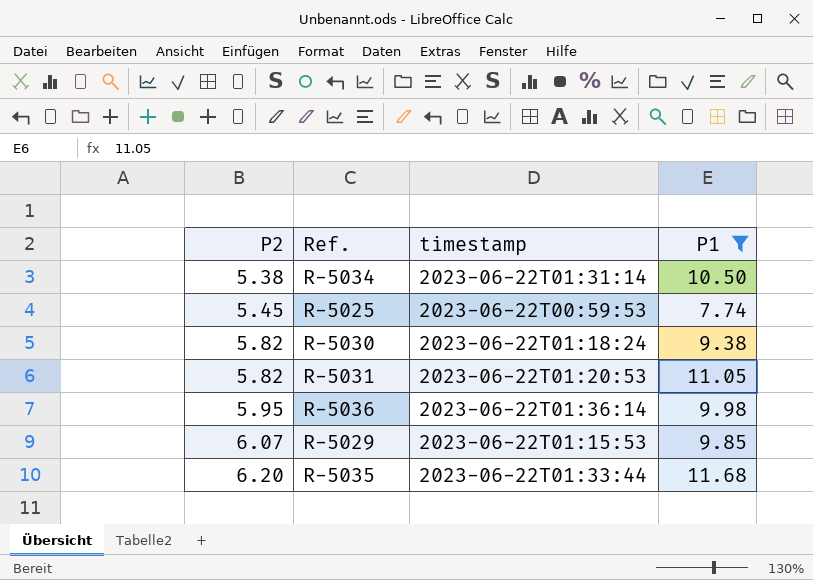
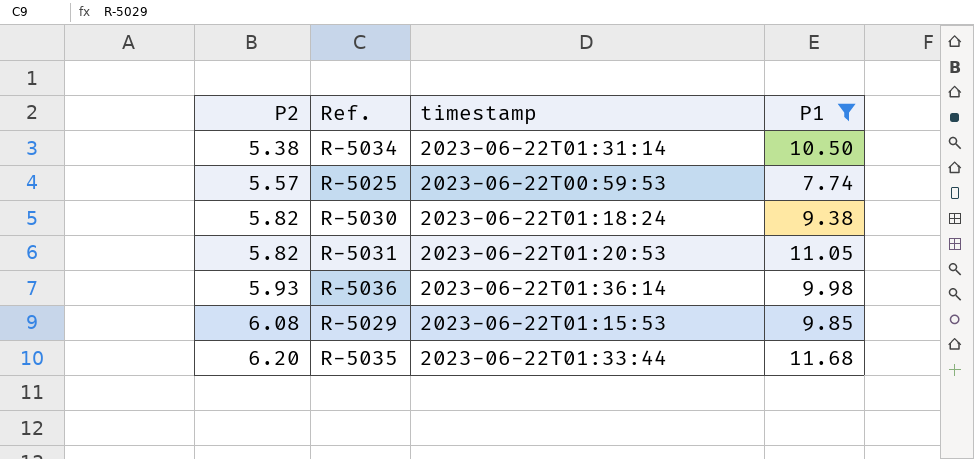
R-5025 | P2: 5.45 -> 5.57
R-5036 | P2: 5.95 -> 5.93
R-5029 | P2: 6.07 -> 6.08

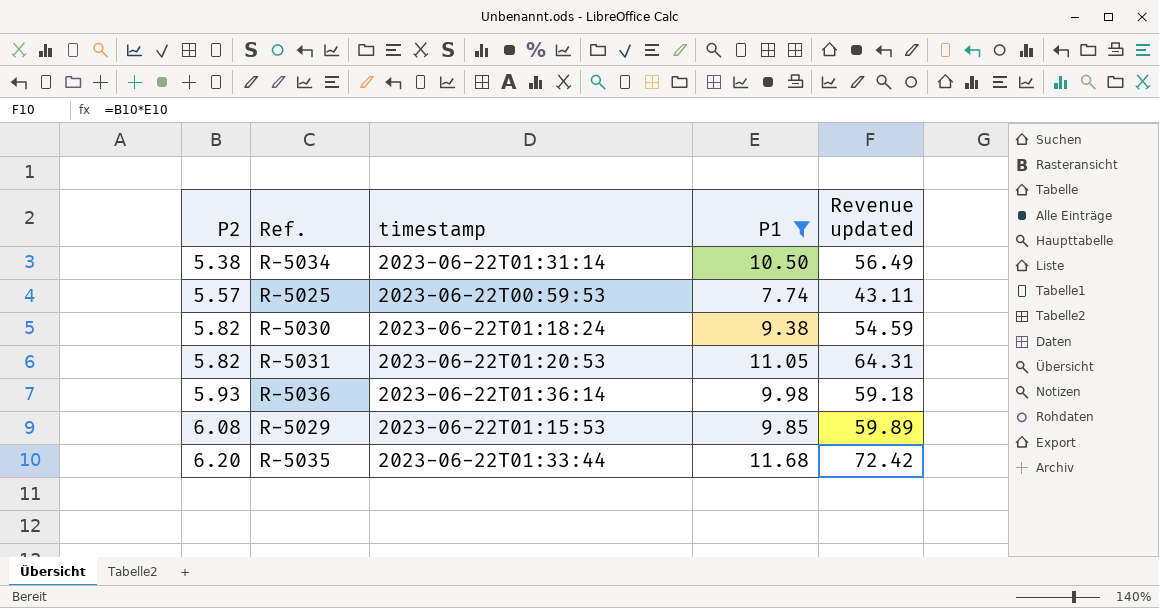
column Revenue updated | formula: none -> [P2] * [P1]

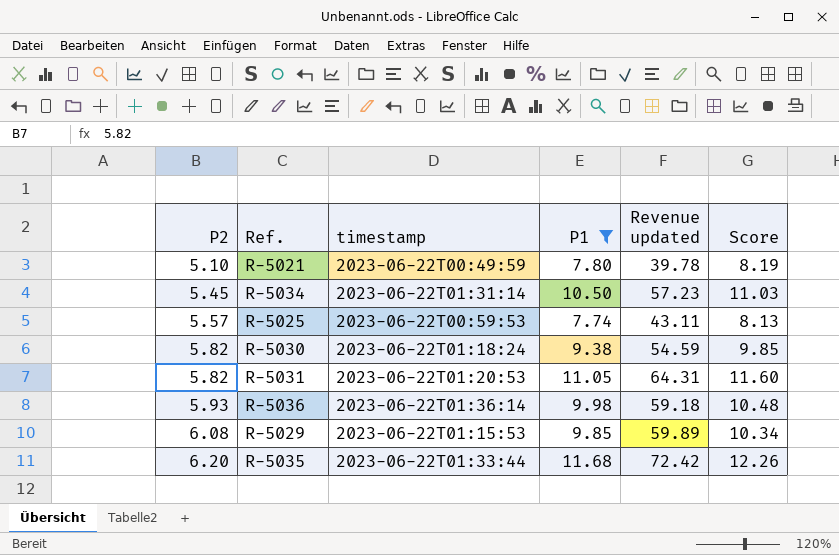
column Score | formula: none -> [P1] * 1.05
row R-5021: none -> 5.10 | 2023-06-22T00:49:59 | 7.80 | 39.78 | 8.19
R-5034 | P2: 5.38 -> 5.45
R-5034 | Revenue updated: 56.49 -> 57.23

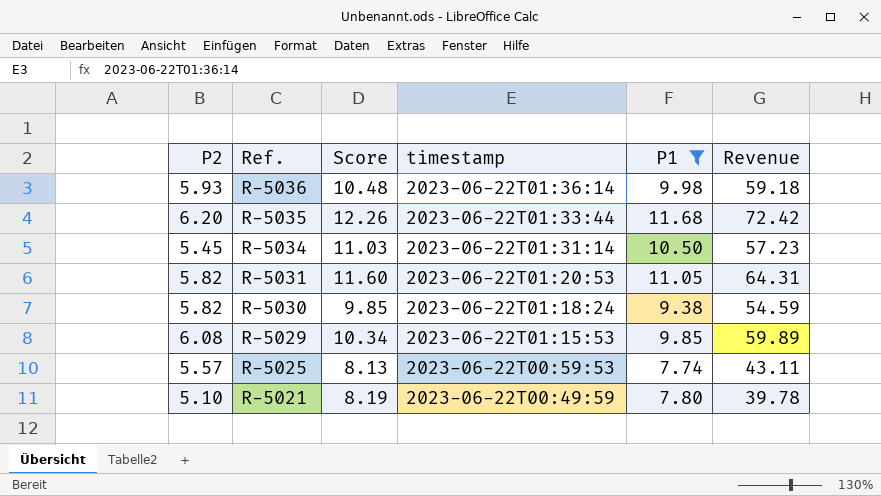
row order: P2 ascending -> Ref. descending
column Score | position: 6 -> 3
column name: Revenue updated -> Revenue

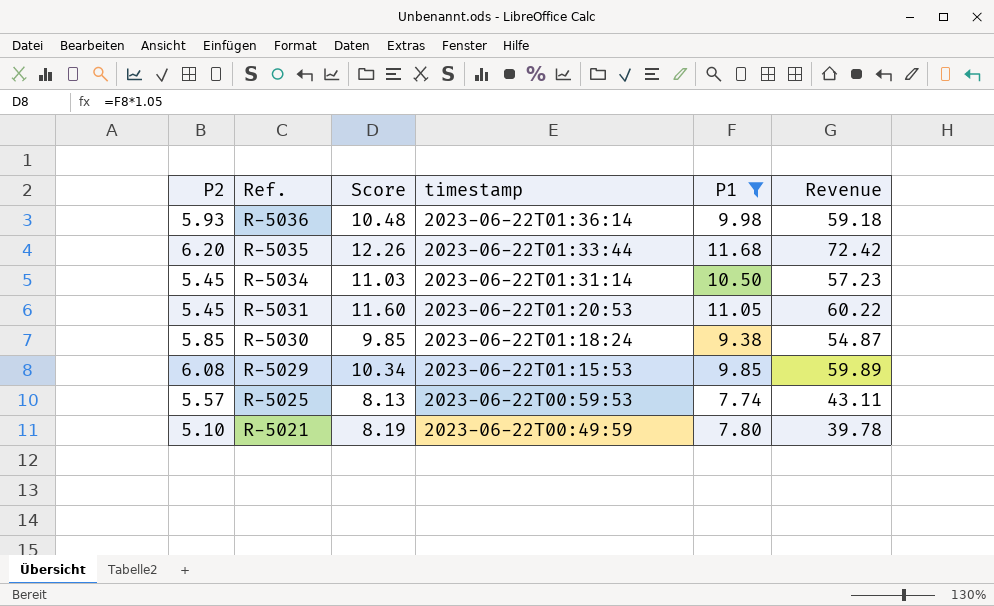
R-5031 | P2: 5.82 -> 5.45
R-5031 | Revenue: 64.31 -> 60.22
R-5030 | P2: 5.82 -> 5.85
R-5030 | Revenue: 54.59 -> 54.87

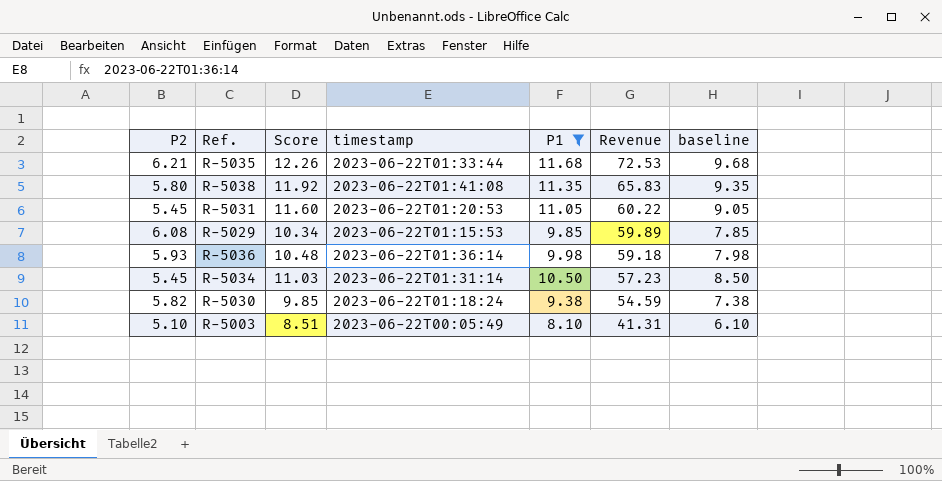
row order: Ref. descending -> Revenue descending
column baseline | formula: none -> [P1] - 2
row R-5025: 5.57 | 8.13 | 2023-06-22T00:59:53 | 7.74 | 43.11 -> none
row R-5021: 5.10 | 8.19 | 2023-06-22T00:49:59 | 7.80 | 39.78 -> none
R-5035 | P2: 6.20 -> 6.21
R-5035 | Revenue: 72.42 -> 72.53
row R-5038: none -> 5.80 | 11.92 | 2023-06-22T01:41:08 | 11.35 | 65.83 | 9.35
R-5030 | P2: 5.85 -> 5.82
R-5030 | Revenue: 54.87 -> 54.59
row R-5003: none -> 5.10 | 8.51 | 2023-06-22T00:05:49 | 8.10 | 41.31 | 6.10

